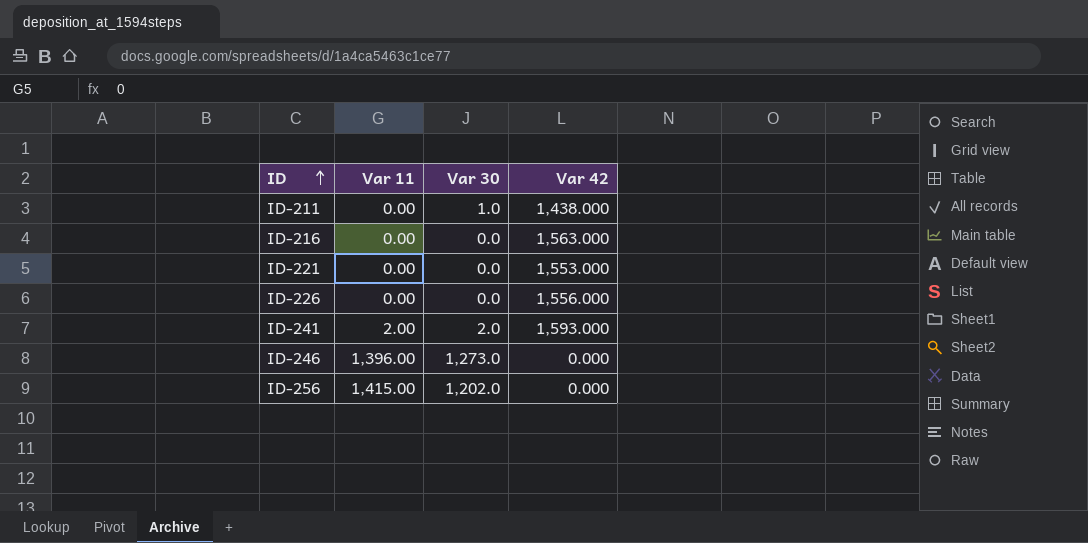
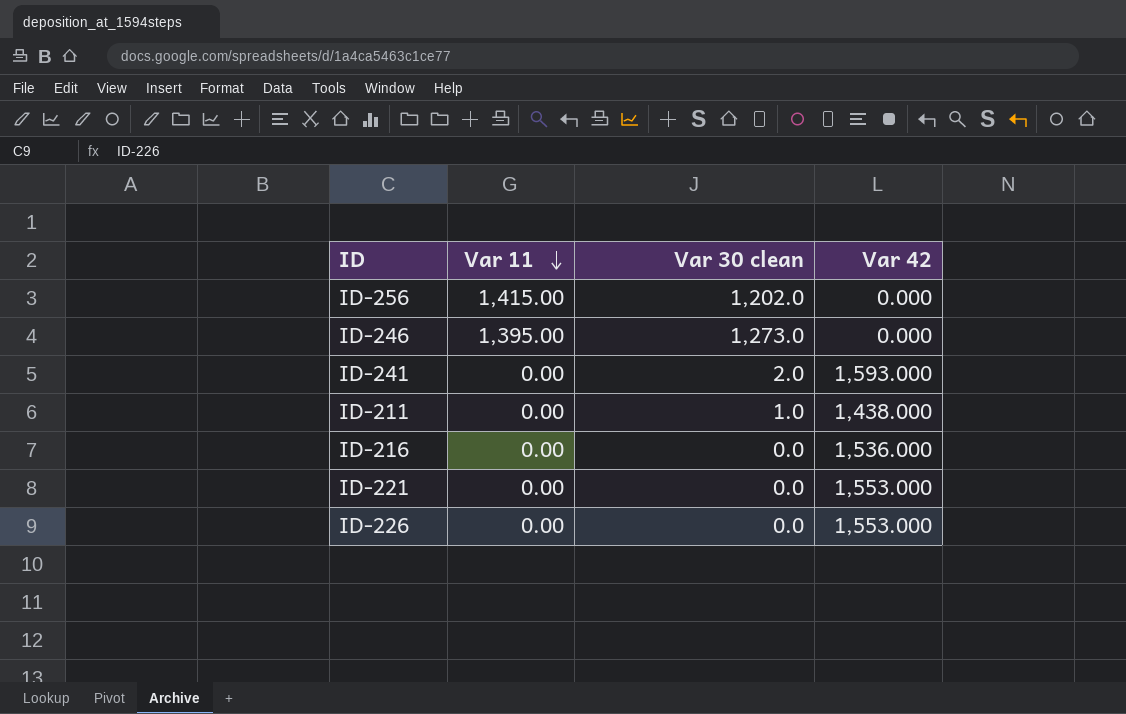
row order: ID ascending -> Var 11 descending
column name: Var 30 -> Var 30 clean
ID-246 | Var 11: 1,396.00 -> 1,395.00
ID-241 | Var 11: 2.00 -> 0.00
ID-216 | Var 42: 1,563.000 -> 1,536.000
ID-226 | Var 42: 1,556.000 -> 1,553.000

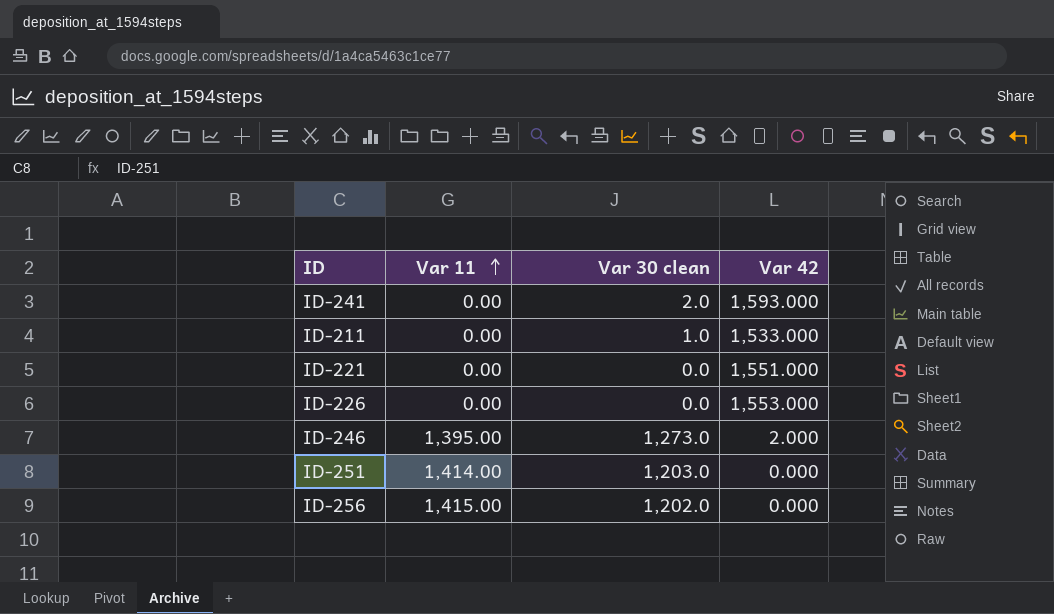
row order: Var 11 descending -> Var 11 ascending
row ID-216: 0.00 | 0.0 | 1,536.000 -> none
ID-211 | Var 42: 1,438.000 -> 1,533.000
ID-221 | Var 42: 1,553.000 -> 1,551.000
ID-246 | Var 42: 0.000 -> 2.000
row ID-251: none -> 1,414.00 | 1,203.0 | 0.000

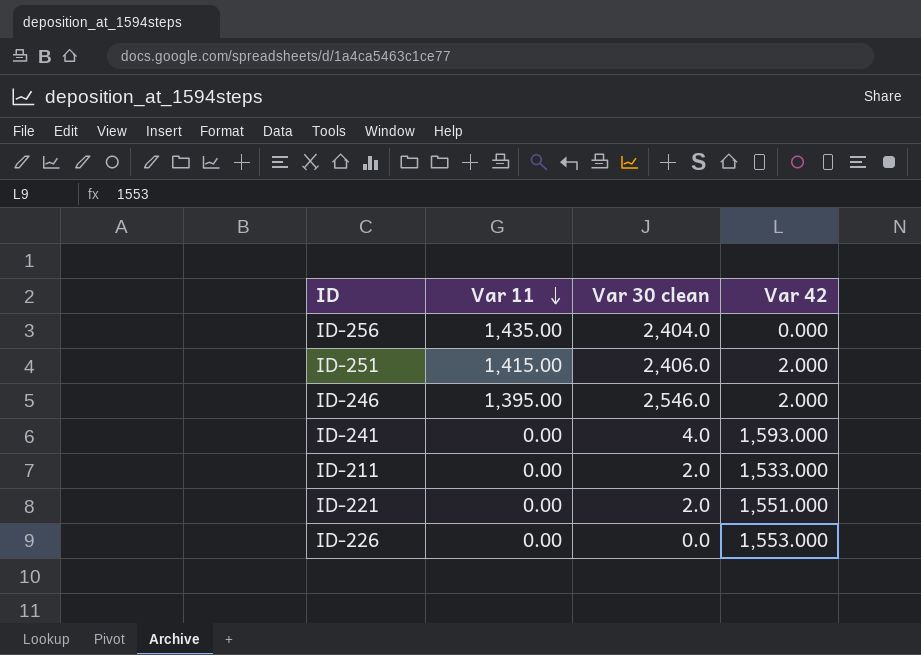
row order: Var 11 ascending -> Var 11 descending
ID-256 | Var 11: 1,415.00 -> 1,435.00
ID-256 | Var 30 clean: 1,202.0 -> 2,404.0
ID-251 | Var 11: 1,414.00 -> 1,415.00
ID-251 | Var 30 clean: 1,203.0 -> 2,406.0
ID-251 | Var 42: 0.000 -> 2.000
ID-246 | Var 30 clean: 1,273.0 -> 2,546.0
ID-241 | Var 30 clean: 2.0 -> 4.0
ID-211 | Var 30 clean: 1.0 -> 2.0
ID-221 | Var 30 clean: 0.0 -> 2.0

